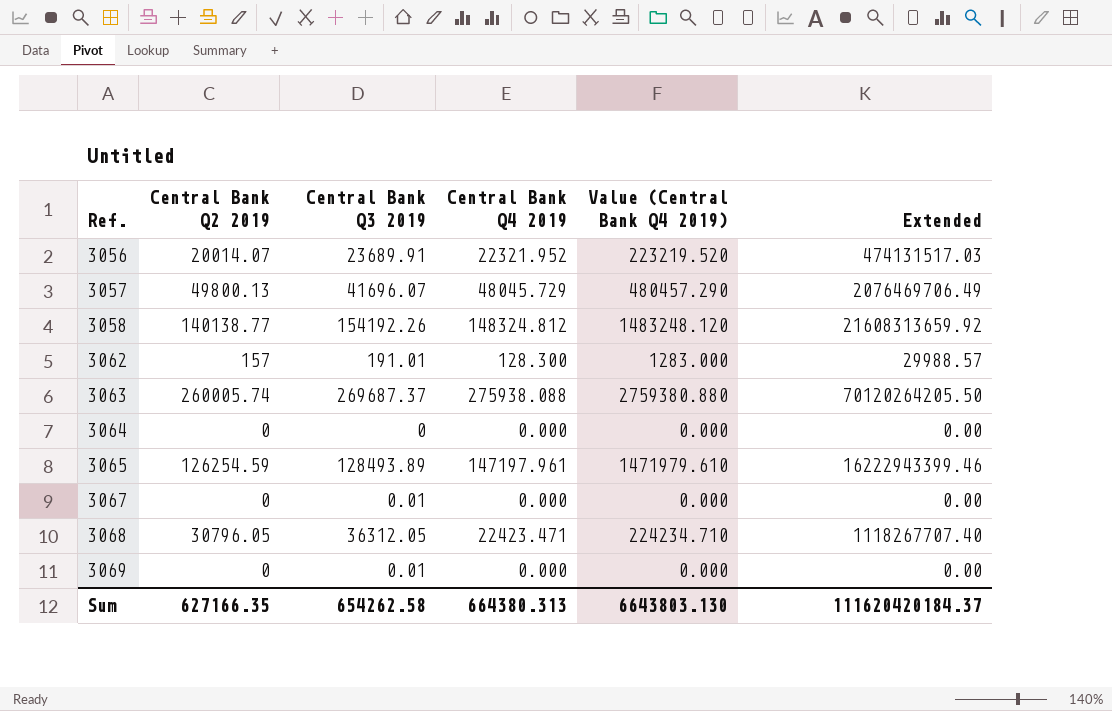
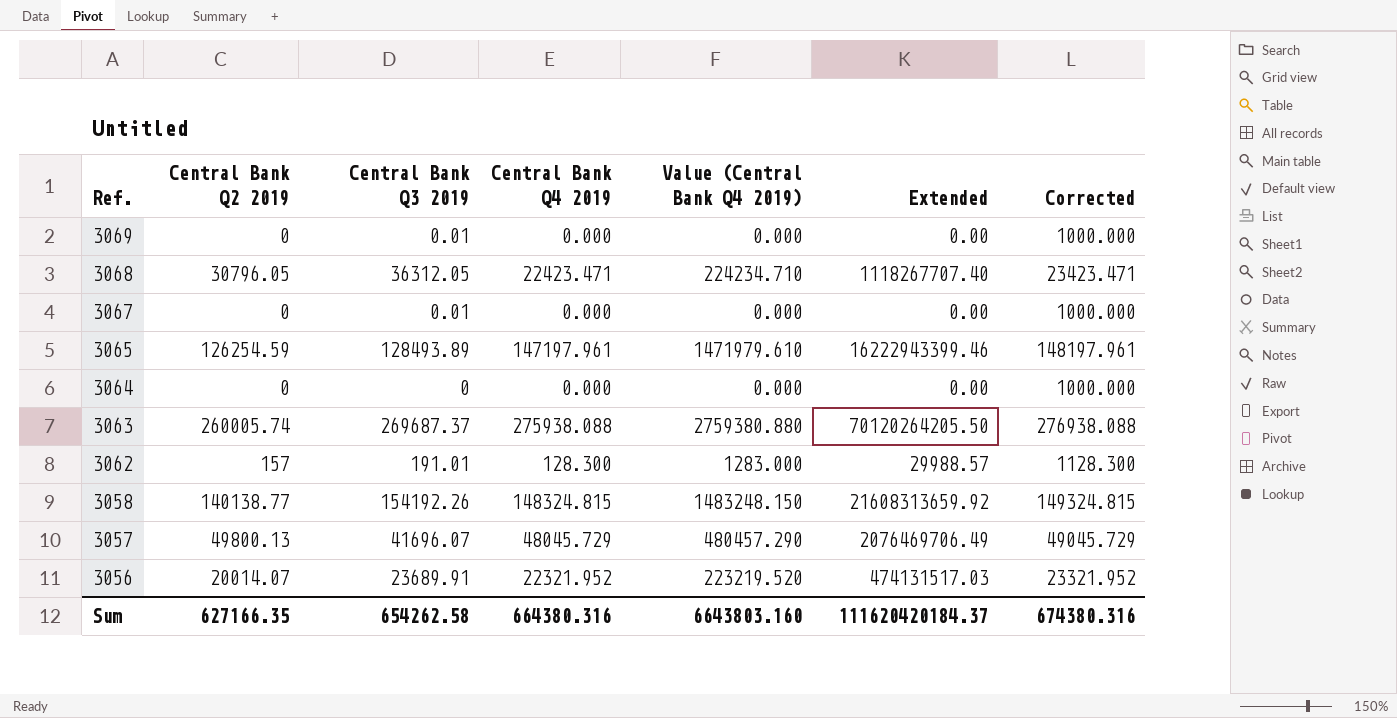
row order: Ref. ascending -> Ref. descending
column Corrected | formula: none -> [Central Bank Q4 2019] + 1000
3058 | Central Bank Q4 2019: 148324.812 -> 148324.815
3058 | Value (Central Bank Q4 2019): 1483248.120 -> 1483248.150
Sum | Central Bank Q4 2019: 664380.313 -> 664380.316
Sum | Value (Central Bank Q4 2019): 6643803.130 -> 6643803.160

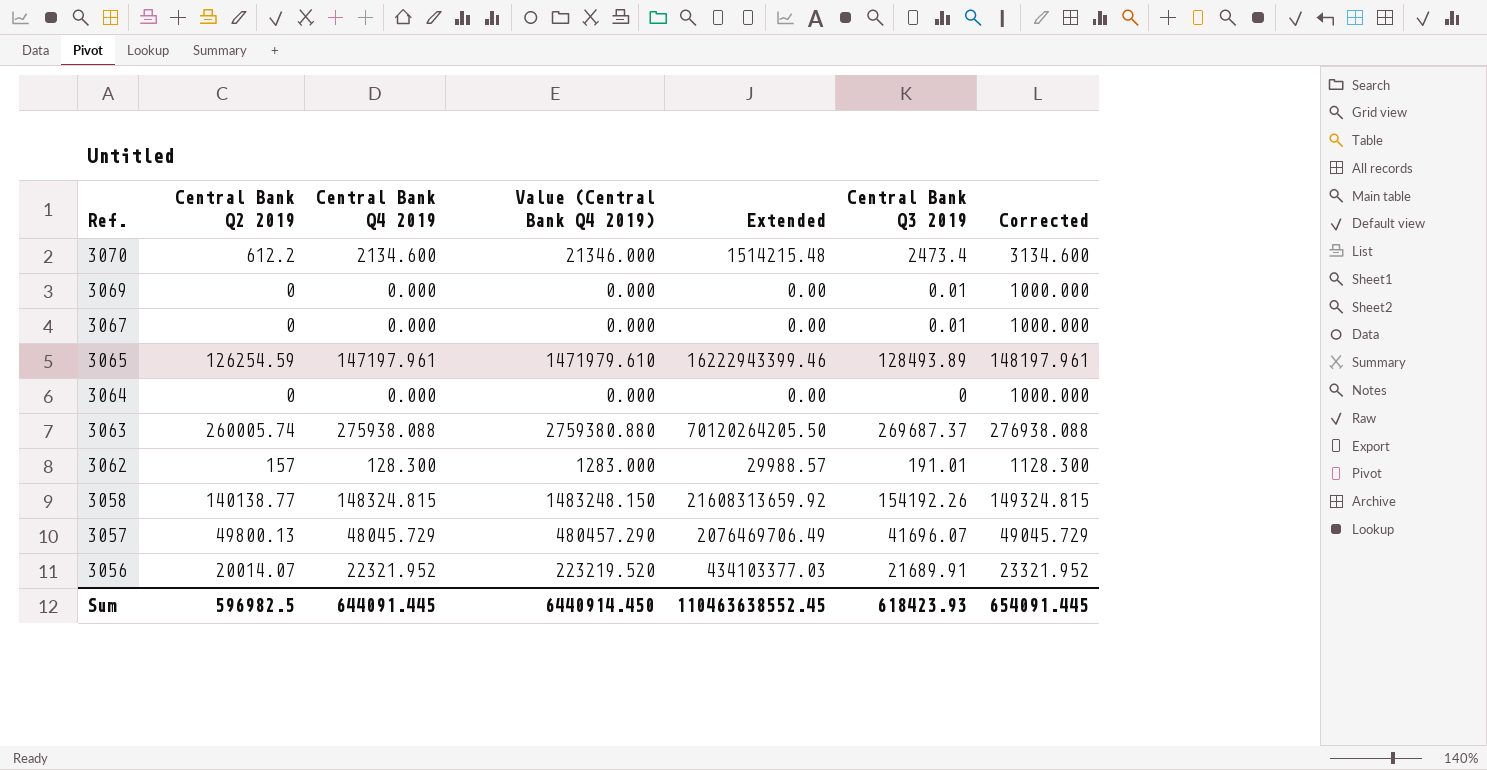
column Central Bank Q3 2019 | position: 3 -> 6
row 3068: 30796.05 | 36312.05 | 22423.471 | 224234.710 | 1118267707.40 | 23423.471 -> none
row 3070: none -> 612.2 | 2134.600 | 21346.000 | 1514215.48 | 2473.4 | 3134.600
3056 | Extended: 474131517.03 -> 434103377.03
3056 | Central Bank Q3 2019: 23689.91 -> 21689.91
Sum | Central Bank Q2 2019: 627166.35 -> 596982.5
Sum | Central Bank Q4 2019: 664380.316 -> 644091.445
Sum | Value (Central Bank Q4 2019): 6643803.160 -> 6440914.450
Sum | Extended: 111620420184.37 -> 110463638552.45
Sum | Central Bank Q3 2019: 654262.58 -> 618423.93
Sum | Corrected: 674380.316 -> 654091.445

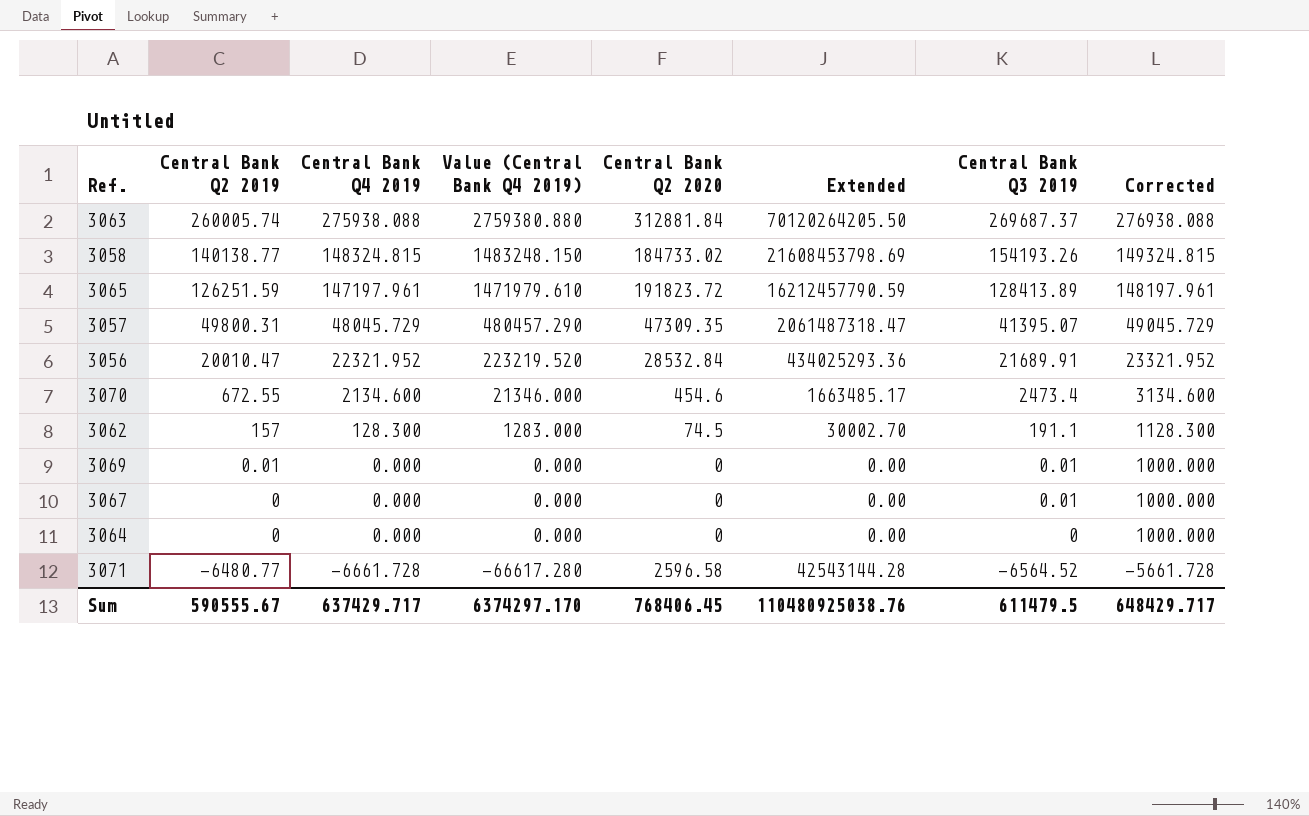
row order: Ref. descending -> Central Bank Q2 2019 descending
column Central Bank Q2 2020 | position: none -> 5
3058 | Extended: 21608313659.92 -> 21608453798.69
3058 | Central Bank Q3 2019: 154192.26 -> 154193.26
3065 | Central Bank Q2 2019: 126254.59 -> 126251.59
3065 | Extended: 16222943399.46 -> 16212457790.59
3065 | Central Bank Q3 2019: 128493.89 -> 128413.89
3057 | Central Bank Q2 2019: 49800.13 -> 49800.31
3057 | Extended: 2076469706.49 -> 2061487318.47
3057 | Central Bank Q3 2019: 41696.07 -> 41395.07
3056 | Central Bank Q2 2019: 20014.07 -> 20010.47
3056 | Extended: 434103377.03 -> 434025293.36
3070 | Central Bank Q2 2019: 612.2 -> 672.55
3070 | Extended: 1514215.48 -> 1663485.17
3062 | Extended: 29988.57 -> 30002.70
3062 | Central Bank Q3 2019: 191.01 -> 191.1
3069 | Central Bank Q2 2019: 0 -> 0.01
row 3071: none -> -6480.77 | -6661.728 | -66617.280 | 2596.58 | 42543144.28 | -6564.52 | -5661.728
Sum | Central Bank Q2 2019: 596982.5 -> 590555.67
Sum | Central Bank Q4 2019: 644091.445 -> 637429.717
Sum | Value (Central Bank Q4 2019): 6440914.450 -> 6374297.170
Sum | Extended: 110463638552.45 -> 110480925038.76
Sum | Central Bank Q3 2019: 618423.93 -> 611479.5
Sum | Corrected: 654091.445 -> 648429.717

